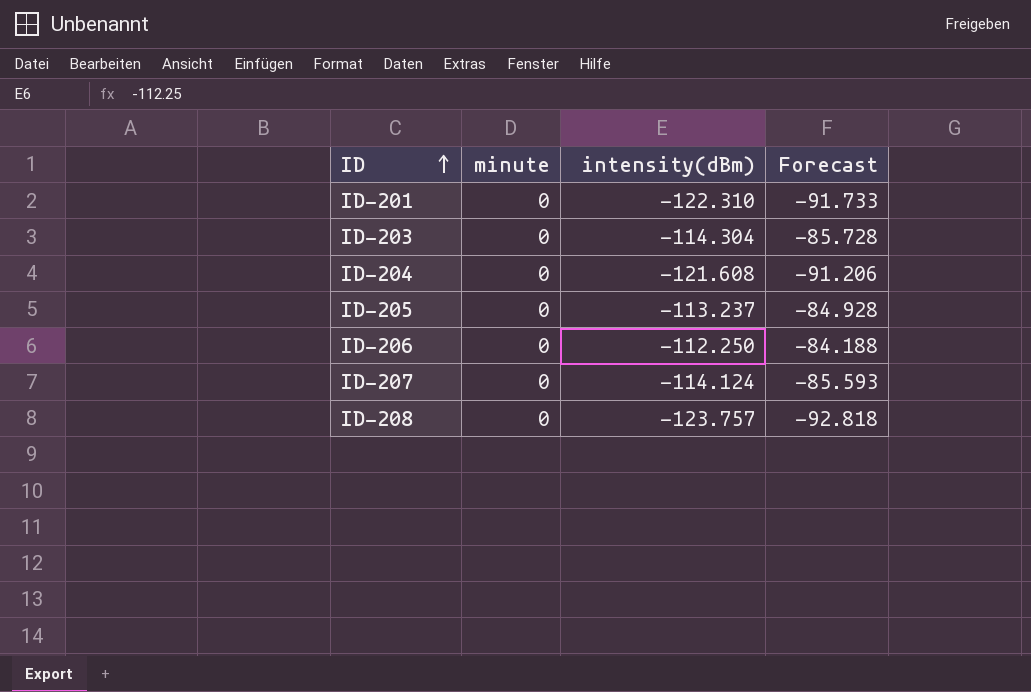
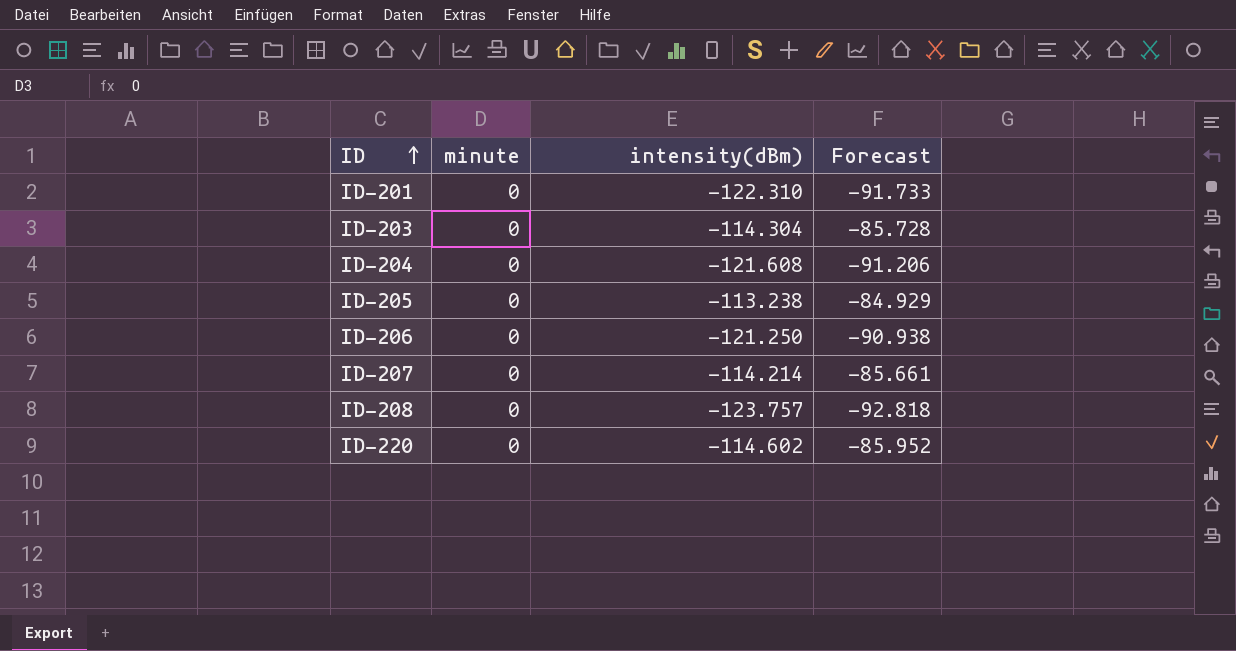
ID-205 | intensity(dBm): -113.237 -> -113.238
ID-205 | Forecast: -84.928 -> -84.929
ID-206 | intensity(dBm): -112.250 -> -121.250
ID-206 | Forecast: -84.188 -> -90.938
ID-207 | intensity(dBm): -114.124 -> -114.214
ID-207 | Forecast: -85.593 -> -85.661
row ID-220: none -> 0 | -114.602 | -85.952

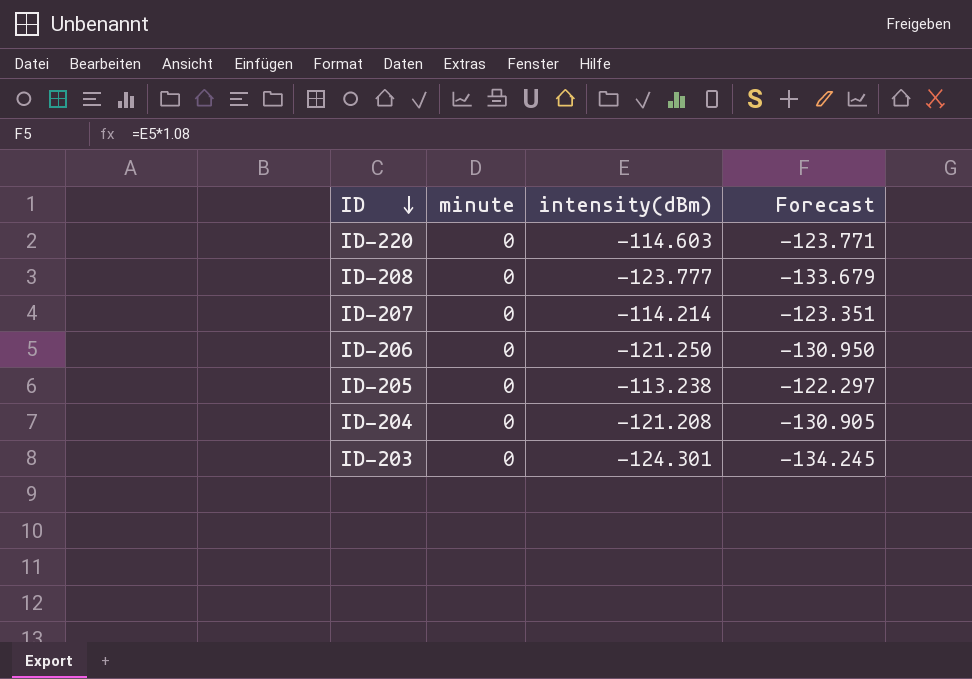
row order: ID ascending -> ID descending
column Forecast | formula: [intensity(dBm)] * 0.75 -> [intensity(dBm)] * 1.08
row ID-201: 0 | -122.310 | -91.733 -> none
ID-220 | intensity(dBm): -114.602 -> -114.603
ID-208 | intensity(dBm): -123.757 -> -123.777
ID-204 | intensity(dBm): -121.608 -> -121.208
ID-203 | intensity(dBm): -114.304 -> -124.301

